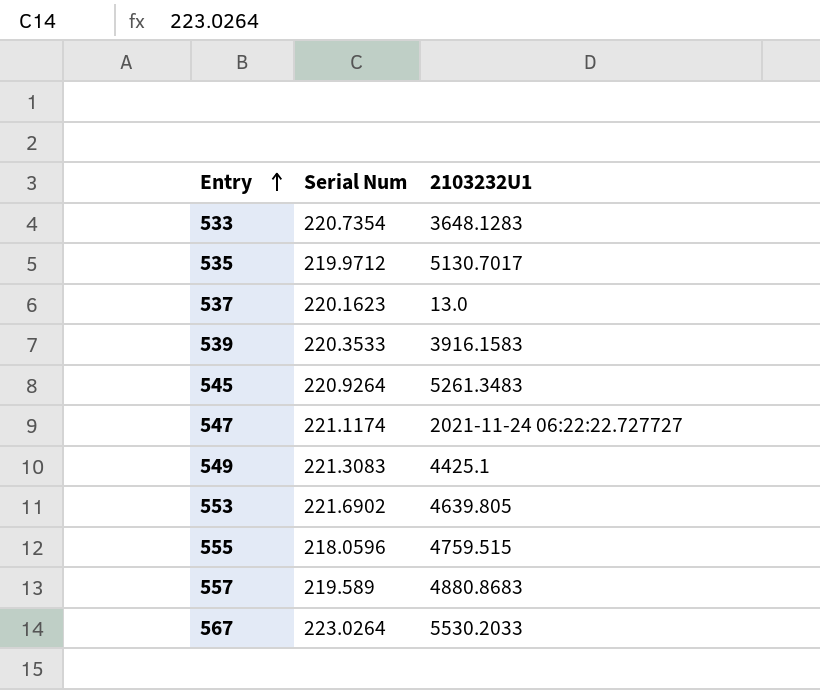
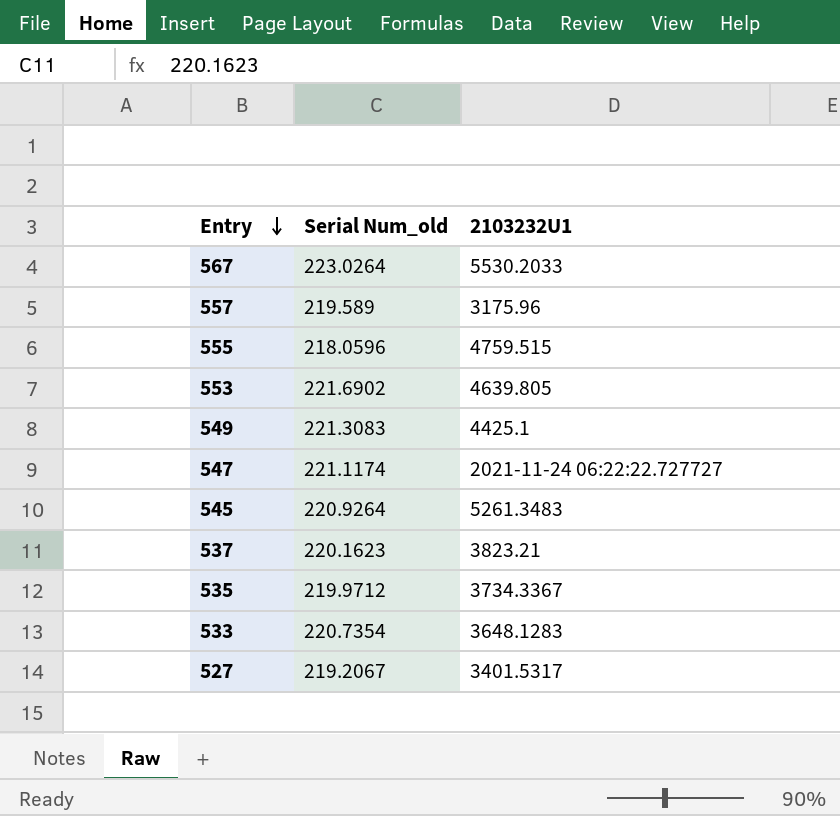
row order: Entry ascending -> Entry descending
column name: Serial Num -> Serial Num_old
row 539: 220.3533 | 3916.1583 -> none
557 | 2103232U1: 4880.8683 -> 3175.96
537 | 2103232U1: 13.0 -> 3823.21
535 | 2103232U1: 5130.7017 -> 3734.3367
row 527: none -> 219.2067 | 3401.5317

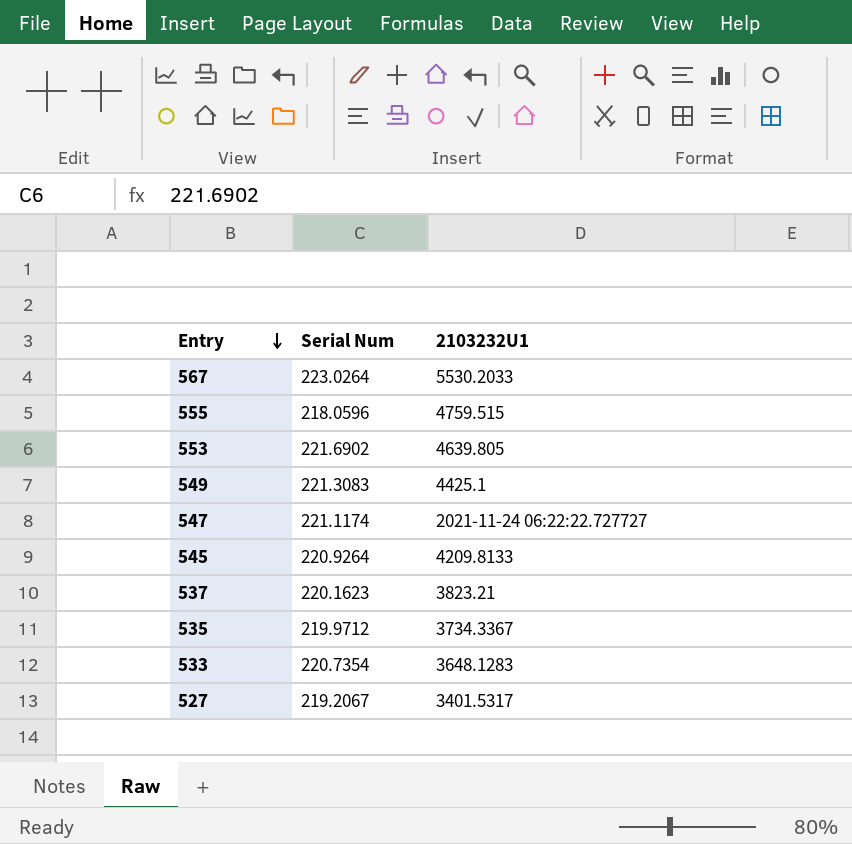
column name: Serial Num_old -> Serial Num
row 557: 219.589 | 3175.96 -> none
545 | 2103232U1: 5261.3483 -> 4209.8133

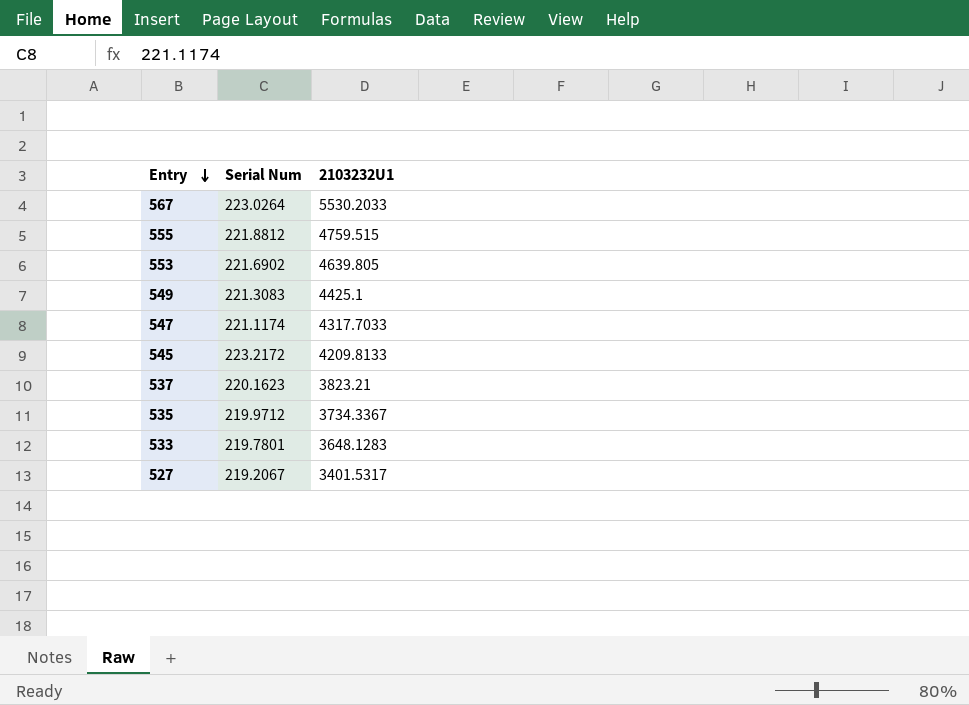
555 | Serial Num: 218.0596 -> 221.8812
547 | 2103232U1: 2021-11-24 06:22:22.727727 -> 4317.7033
545 | Serial Num: 220.9264 -> 223.2172
533 | Serial Num: 220.7354 -> 219.7801

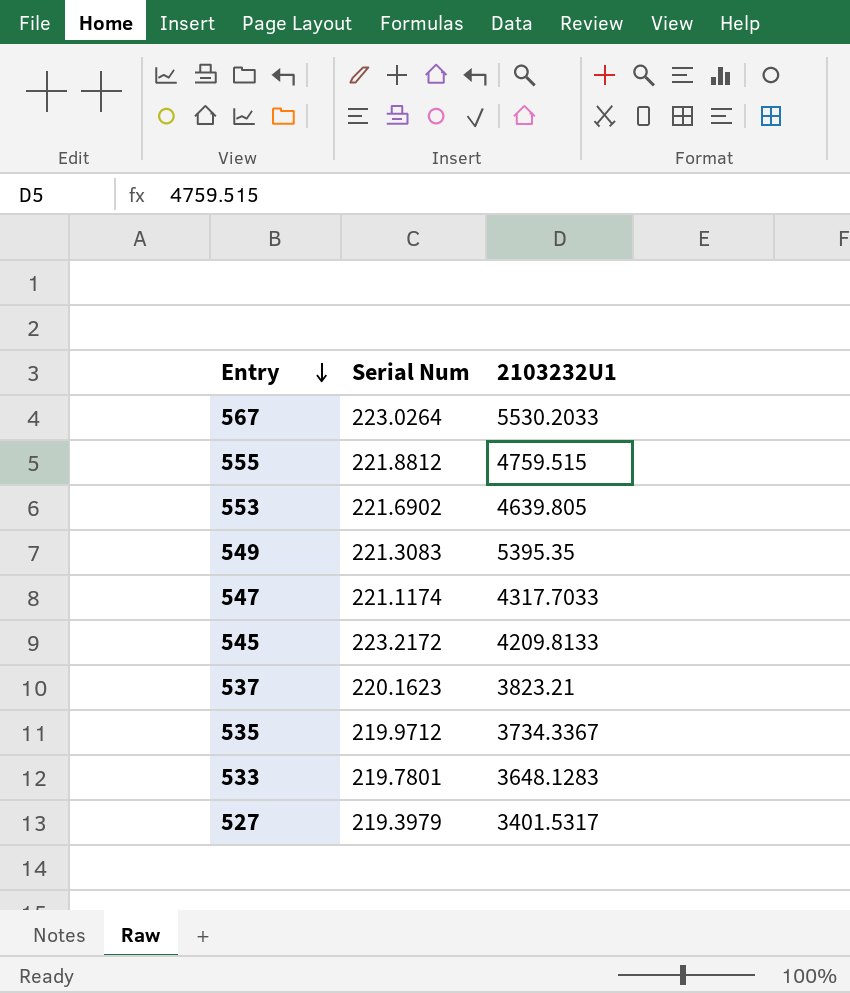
549 | 2103232U1: 4425.1 -> 5395.35
527 | Serial Num: 219.2067 -> 219.3979

